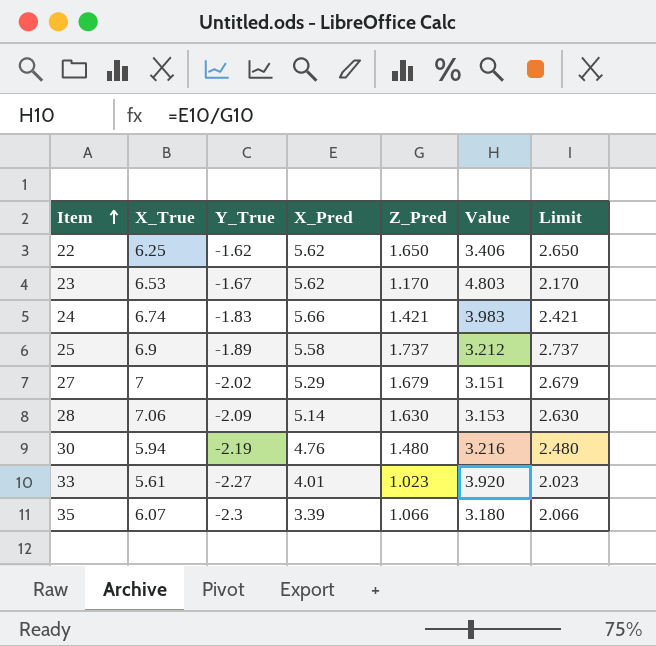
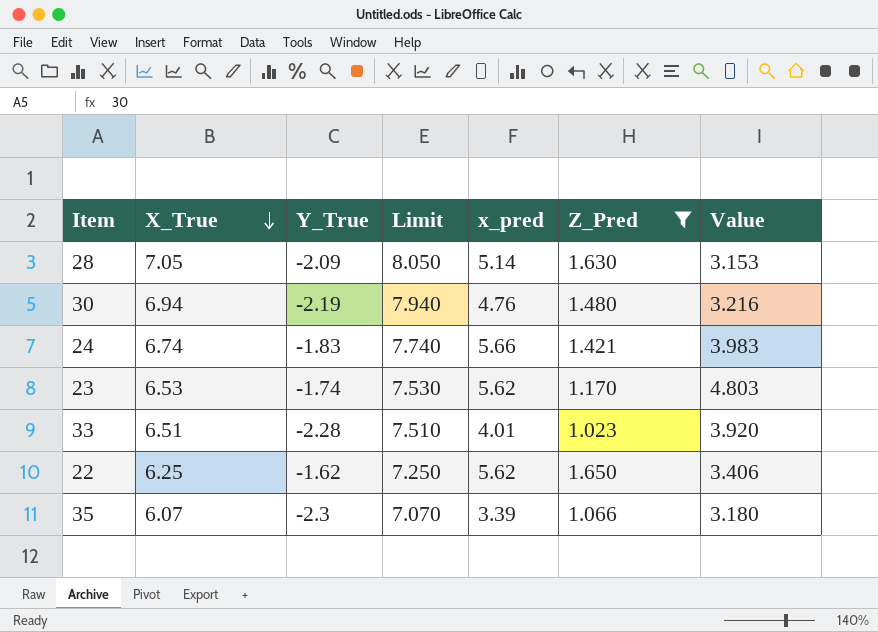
filter: none -> Z_Pred <= 1.650
row order: Item ascending -> X_True descending
column Limit | formula: [Z_Pred] + 1 -> [X_True] + 1
column Limit | position: 7 -> 4
column name: X_Pred -> x_pred
28 | X_True: 7.06 -> 7.05
30 | X_True: 5.94 -> 6.94
23 | Y_True: -1.67 -> -1.74
33 | X_True: 5.61 -> 6.51
33 | Y_True: -2.27 -> -2.28

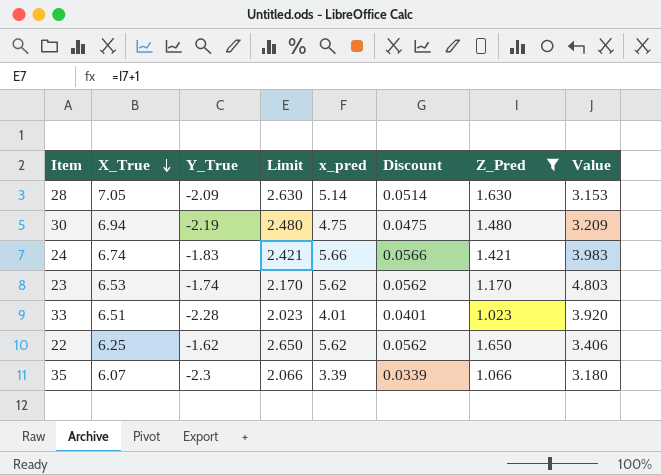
column Limit | formula: [X_True] + 1 -> [Z_Pred] + 1
column Discount | formula: none -> [x_pred] * 0.01
30 | x_pred: 4.76 -> 4.75
30 | Value: 3.216 -> 3.209

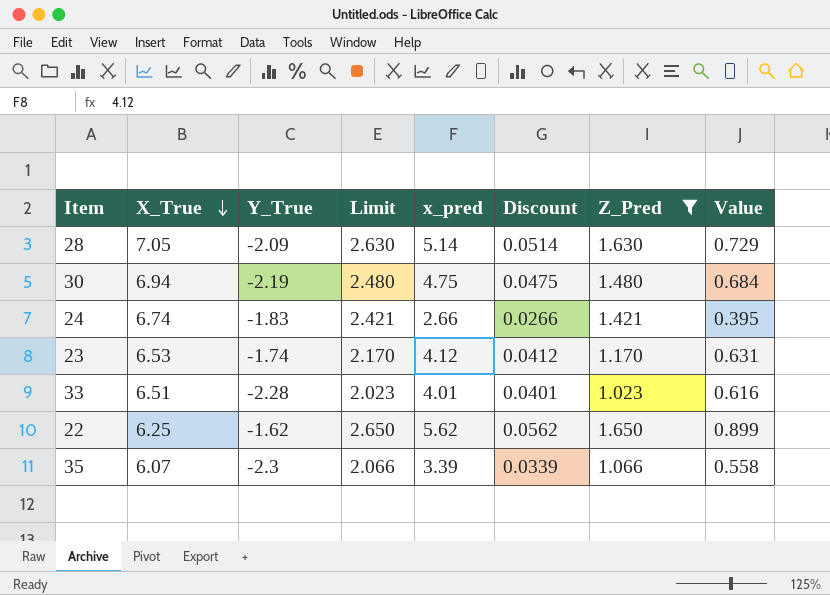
column Value | formula: [x_pred] / [Z_Pred] -> [x_pred] / [X_True]
24 | x_pred: 5.66 -> 2.66
24 | Discount: 0.0566 -> 0.0266
23 | x_pred: 5.62 -> 4.12
23 | Discount: 0.0562 -> 0.0412

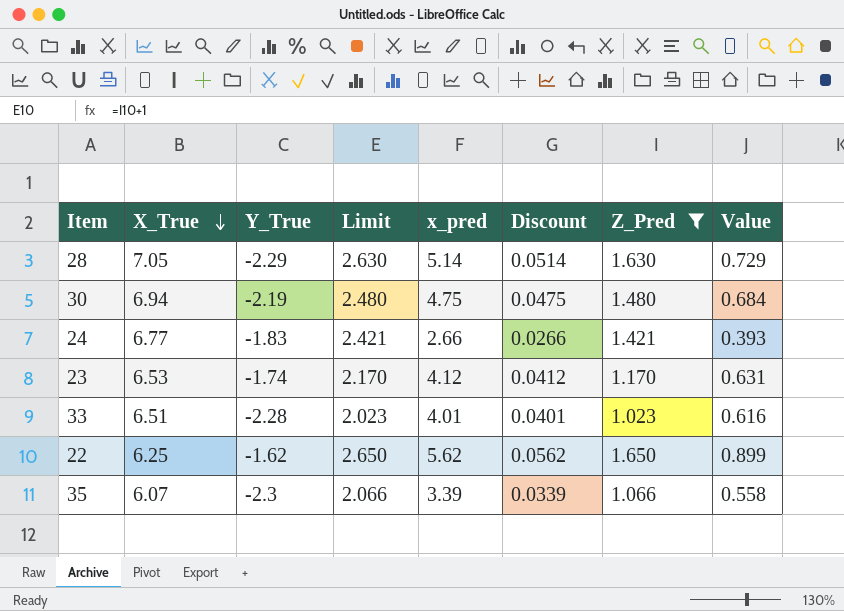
28 | Y_True: -2.09 -> -2.29
24 | X_True: 6.74 -> 6.77
24 | Value: 0.395 -> 0.393

